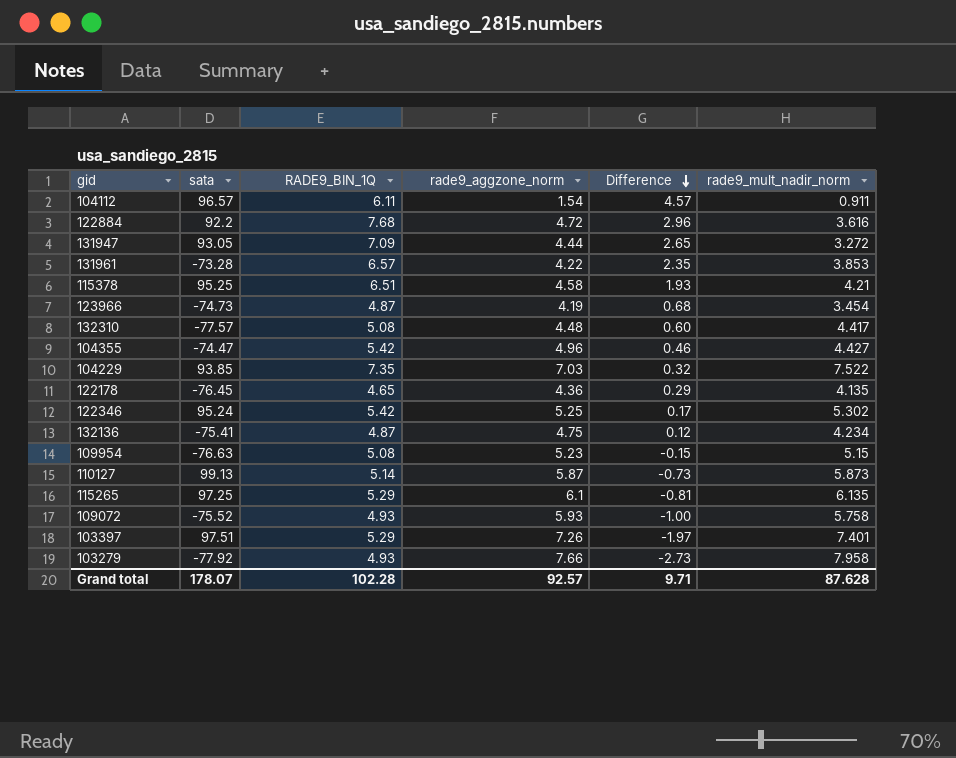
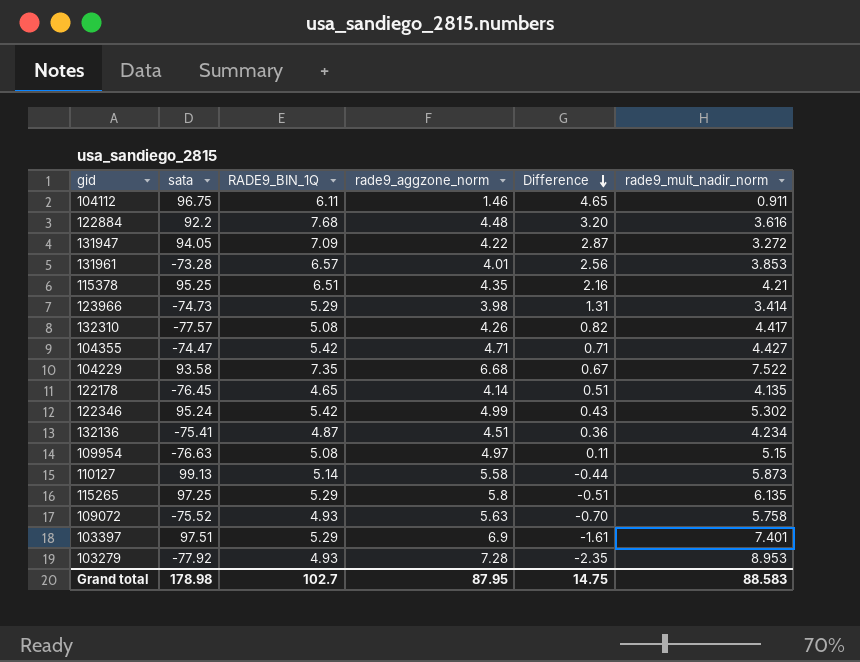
104112 | sata: 96.57 -> 96.75
104112 | rade9_aggzone_norm: 1.54 -> 1.46
104112 | Difference: 4.57 -> 4.65
122884 | rade9_aggzone_norm: 4.72 -> 4.48
122884 | Difference: 2.96 -> 3.20
131947 | sata: 93.05 -> 94.05
131947 | rade9_aggzone_norm: 4.44 -> 4.22
131947 | Difference: 2.65 -> 2.87
131961 | rade9_aggzone_norm: 4.22 -> 4.01
131961 | Difference: 2.35 -> 2.56
115378 | rade9_aggzone_norm: 4.58 -> 4.35
115378 | Difference: 1.93 -> 2.16
123966 | RADE9_BIN_1Q: 4.87 -> 5.29
123966 | rade9_aggzone_norm: 4.19 -> 3.98
123966 | Difference: 0.68 -> 1.31
123966 | rade9_mult_nadir_norm: 3.454 -> 3.414
132310 | rade9_aggzone_norm: 4.48 -> 4.26
132310 | Difference: 0.60 -> 0.82
104355 | rade9_aggzone_norm: 4.96 -> 4.71
104355 | Difference: 0.46 -> 0.71
104229 | sata: 93.85 -> 93.58
104229 | rade9_aggzone_norm: 7.03 -> 6.68
104229 | Difference: 0.32 -> 0.67
122178 | rade9_aggzone_norm: 4.36 -> 4.14
122178 | Difference: 0.29 -> 0.51
122346 | rade9_aggzone_norm: 5.25 -> 4.99
122346 | Difference: 0.17 -> 0.43
132136 | rade9_aggzone_norm: 4.75 -> 4.51
132136 | Difference: 0.12 -> 0.36
109954 | rade9_aggzone_norm: 5.23 -> 4.97
109954 | Difference: -0.15 -> 0.11
110127 | rade9_aggzone_norm: 5.87 -> 5.58
110127 | Difference: -0.73 -> -0.44
115265 | rade9_aggzone_norm: 6.1 -> 5.8
115265 | Difference: -0.81 -> -0.51
109072 | rade9_aggzone_norm: 5.93 -> 5.63
109072 | Difference: -1.00 -> -0.70
103397 | rade9_aggzone_norm: 7.26 -> 6.9
103397 | Difference: -1.97 -> -1.61
103279 | rade9_aggzone_norm: 7.66 -> 7.28
103279 | Difference: -2.73 -> -2.35
103279 | rade9_mult_nadir_norm: 7.958 -> 8.953
Grand total | sata: 178.07 -> 178.98
Grand total | RADE9_BIN_1Q: 102.28 -> 102.7
Grand total | rade9_aggzone_norm: 92.57 -> 87.95
Grand total | Difference: 9.71 -> 14.75
Grand total | rade9_mult_nadir_norm: 87.628 -> 88.583

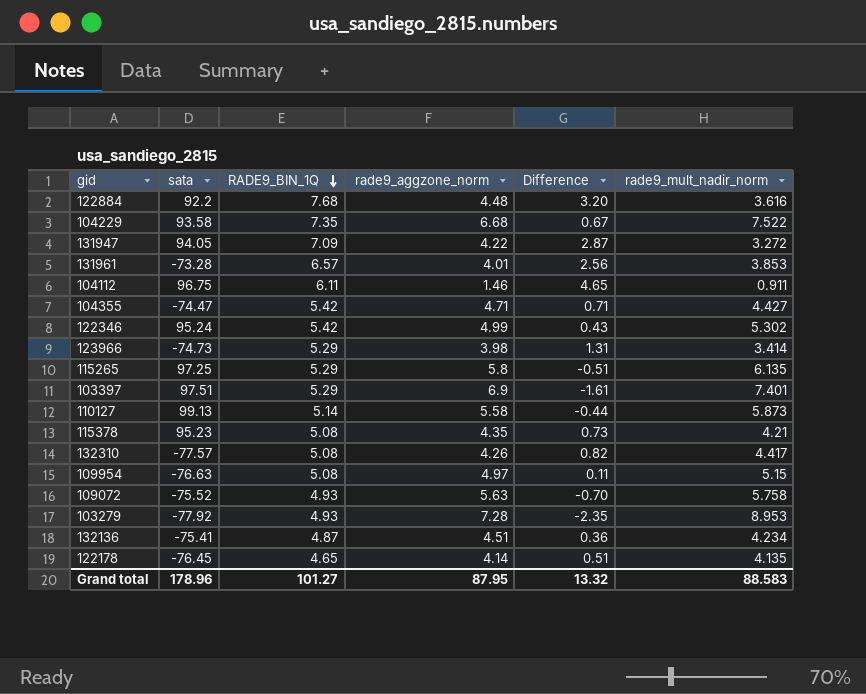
row order: Difference descending -> RADE9_BIN_1Q descending
115378 | sata: 95.25 -> 95.23
115378 | RADE9_BIN_1Q: 6.51 -> 5.08
115378 | Difference: 2.16 -> 0.73
Grand total | sata: 178.98 -> 178.96
Grand total | RADE9_BIN_1Q: 102.7 -> 101.27
Grand total | Difference: 14.75 -> 13.32

